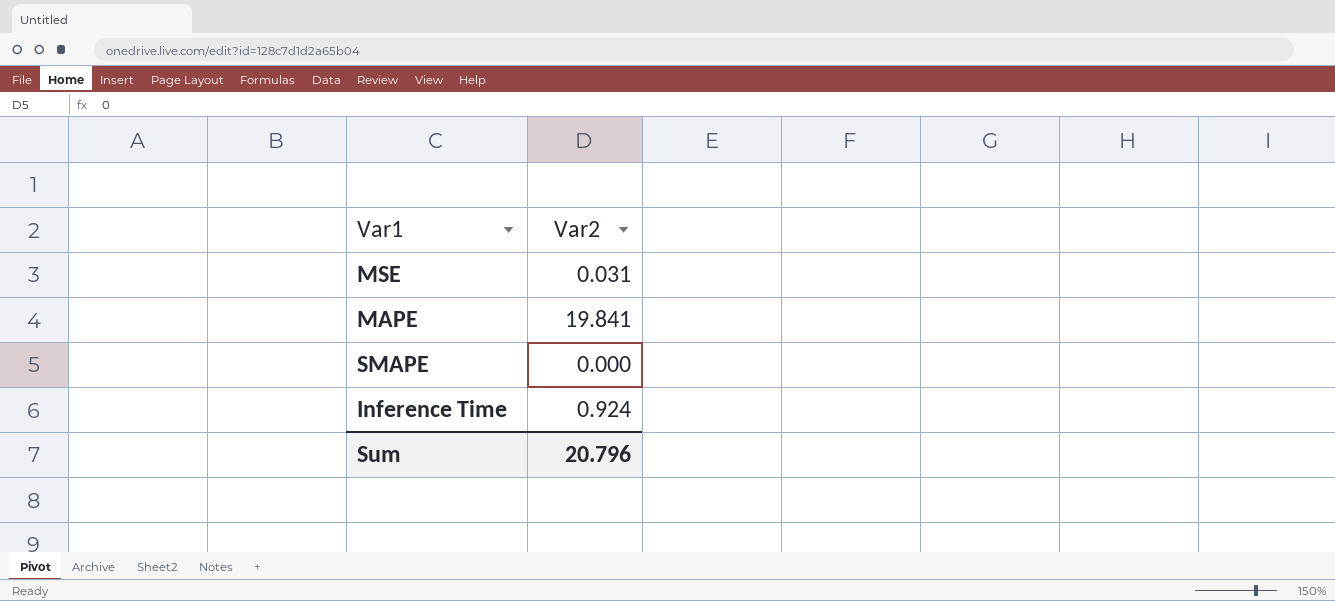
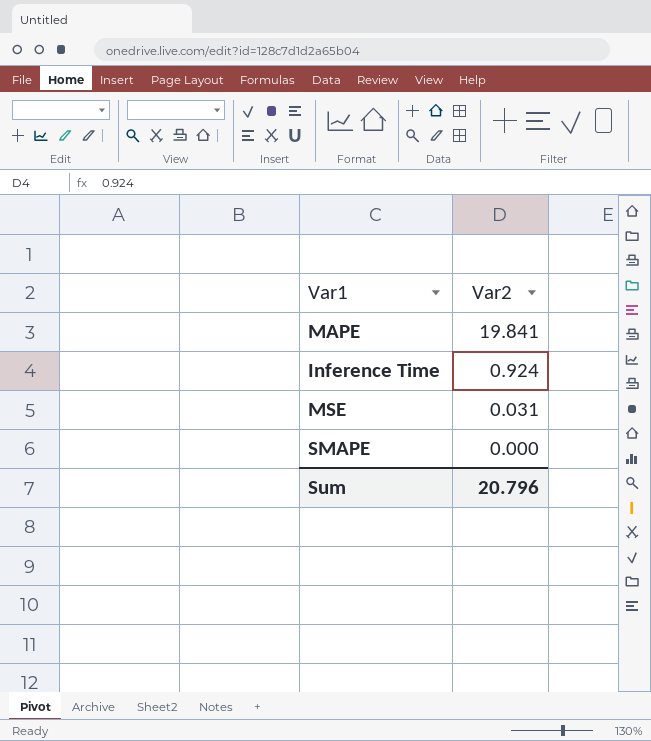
row order: none -> Var2 descending

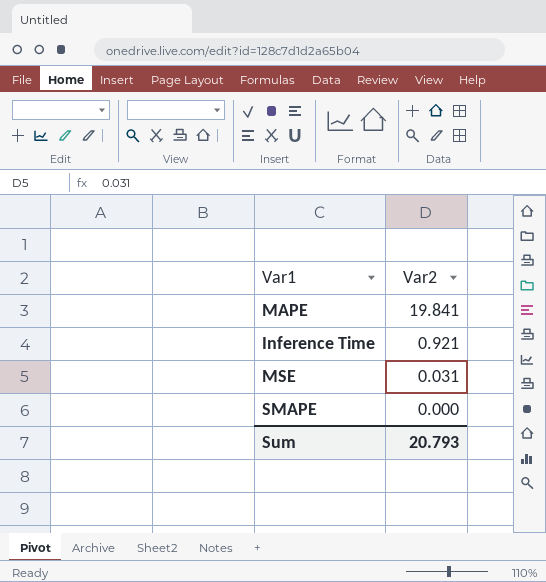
Inference Time | Var2: 0.924 -> 0.921
Sum | Var2: 20.796 -> 20.793

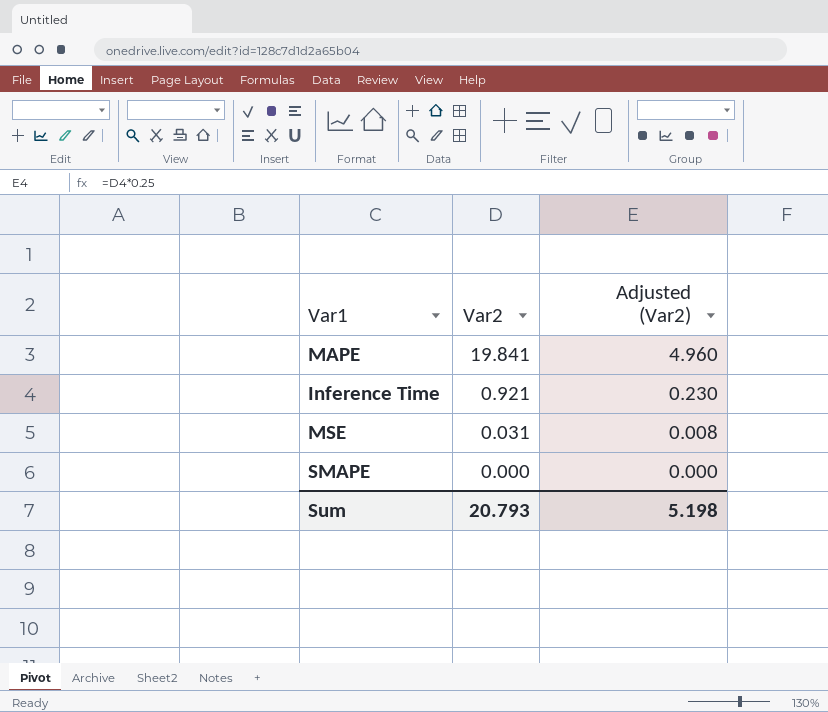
column Adjusted (Var2) | formula: none -> [Var2] * 0.25

